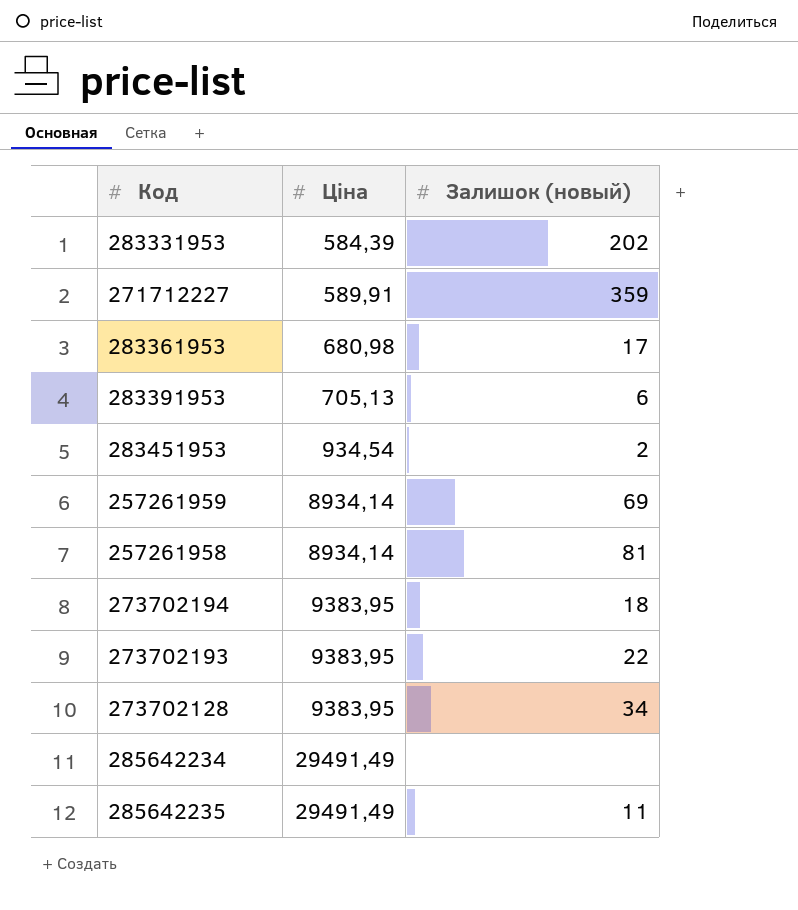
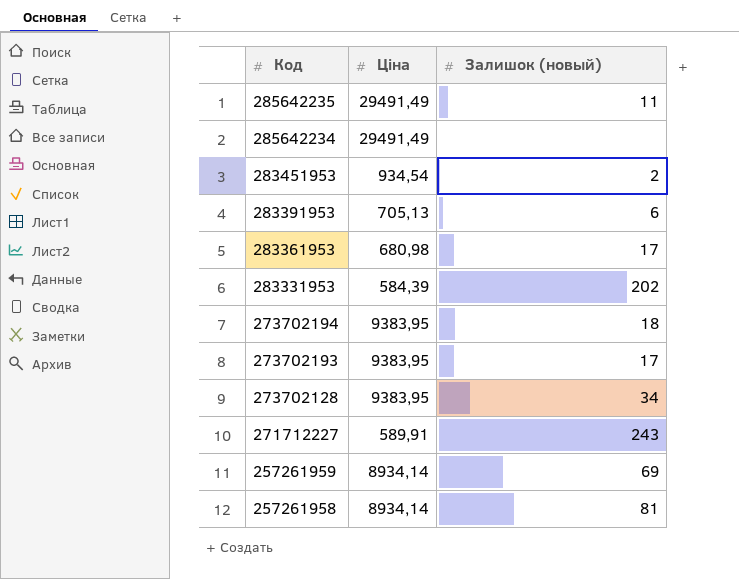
row order: Ціна ascending -> Код descending
273702193 | Залишок (новый): 22 -> 17
271712227 | Залишок (новый): 359 -> 243

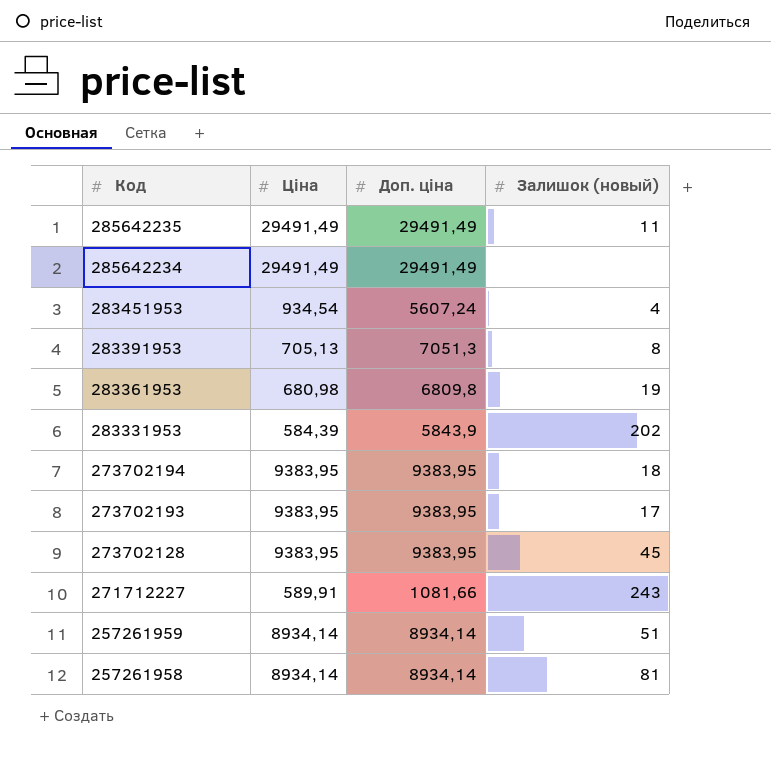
column Доп. ціна | position: none -> 3
283451953 | Залишок (новый): 2 -> 4
283391953 | Залишок (новый): 6 -> 8
283361953 | Залишок (новый): 17 -> 19
273702128 | Залишок (новый): 34 -> 45
257261959 | Залишок (новый): 69 -> 51

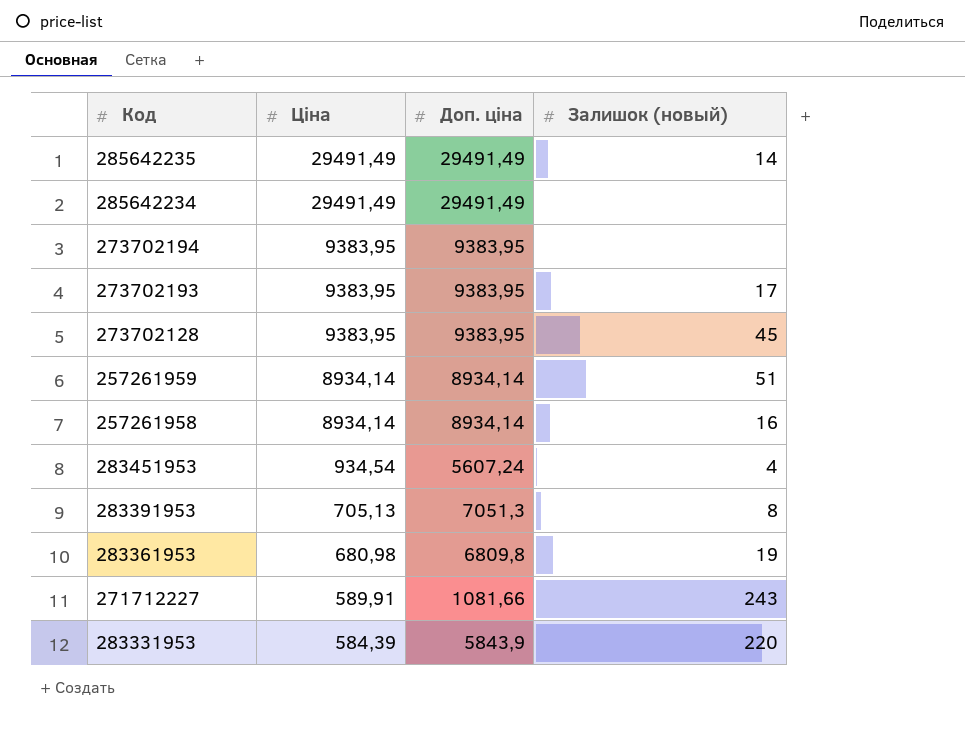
row order: Код descending -> Ціна descending
285642235 | Залишок (новый): 11 -> 14
273702194 | Залишок (новый): 18 -> none
257261958 | Залишок (новый): 81 -> 16
283331953 | Залишок (новый): 202 -> 220

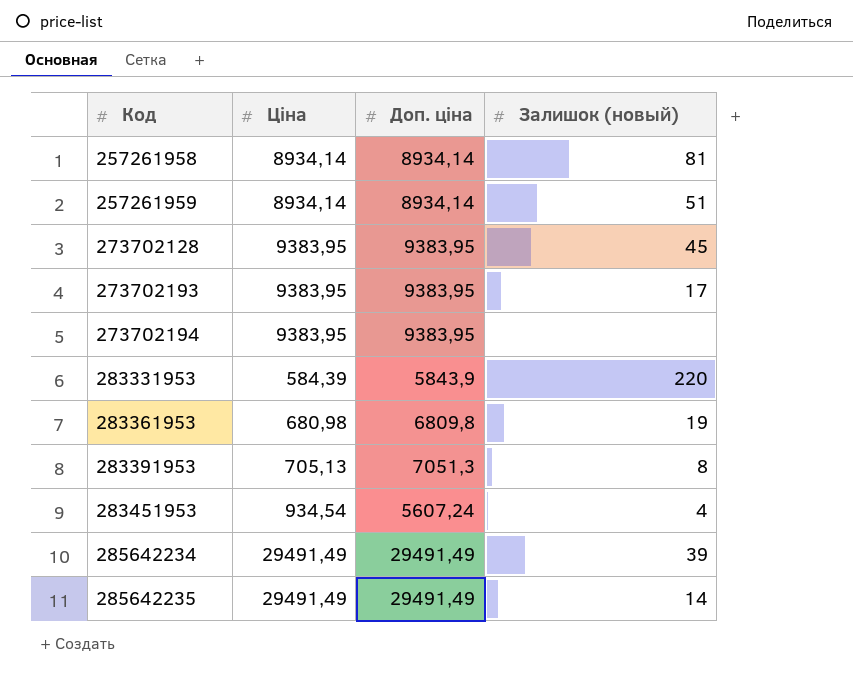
row order: Ціна descending -> Код ascending
row 271712227: 589,91 | 1081,66 | 243 -> none
257261958 | Залишок (новый): 16 -> 81
285642234 | Залишок (новый): none -> 39

